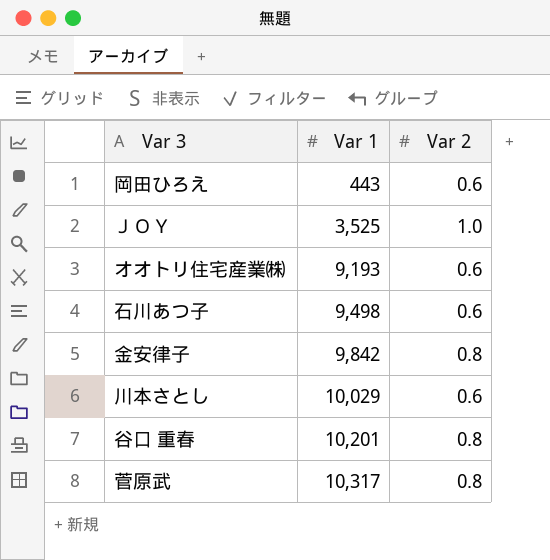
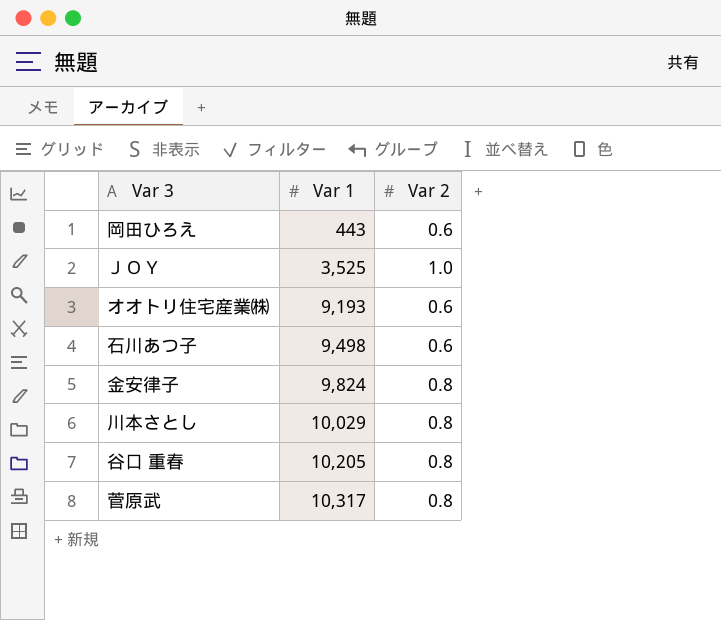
金安律子 | Var 1: 9,842 -> 9,824
川本さとし | Var 2: 0.6 -> 0.8
谷口 重春 | Var 1: 10,201 -> 10,205

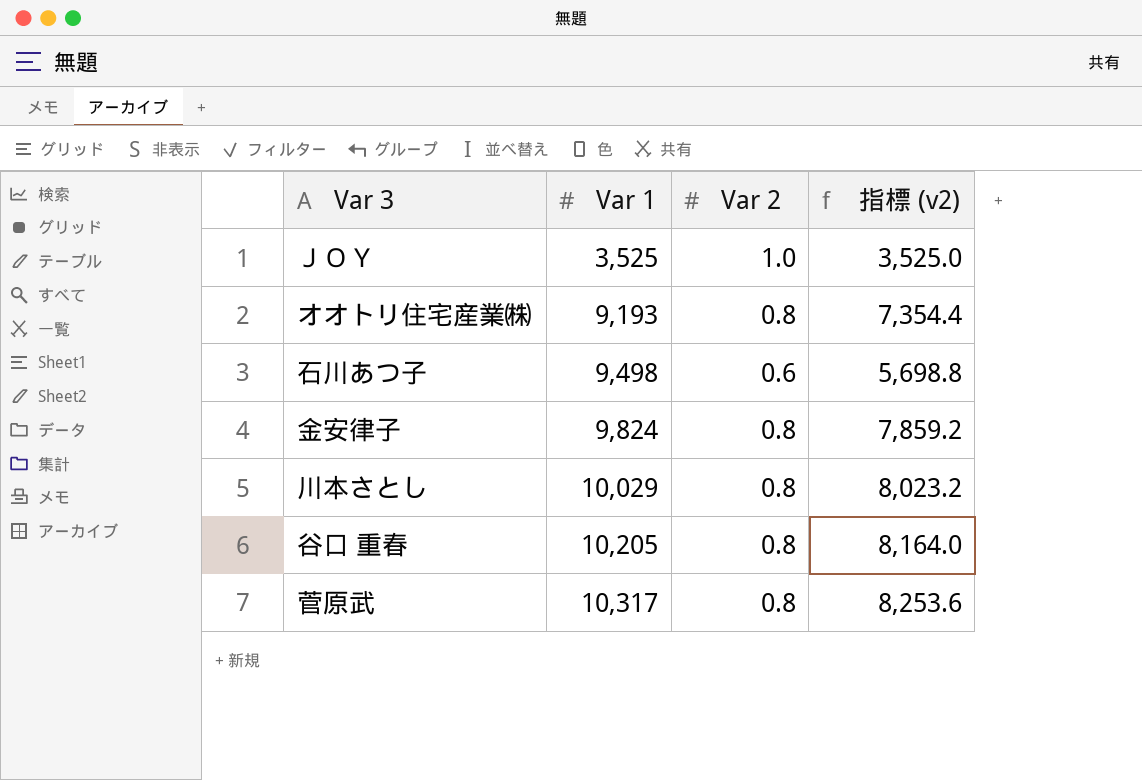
column 指標 (v2) | formula: none -> [Var 1] * [Var 2]
row 岡田ひろえ: 443 | 0.6 -> none
オオトリ住宅産業㈱ | Var 2: 0.6 -> 0.8

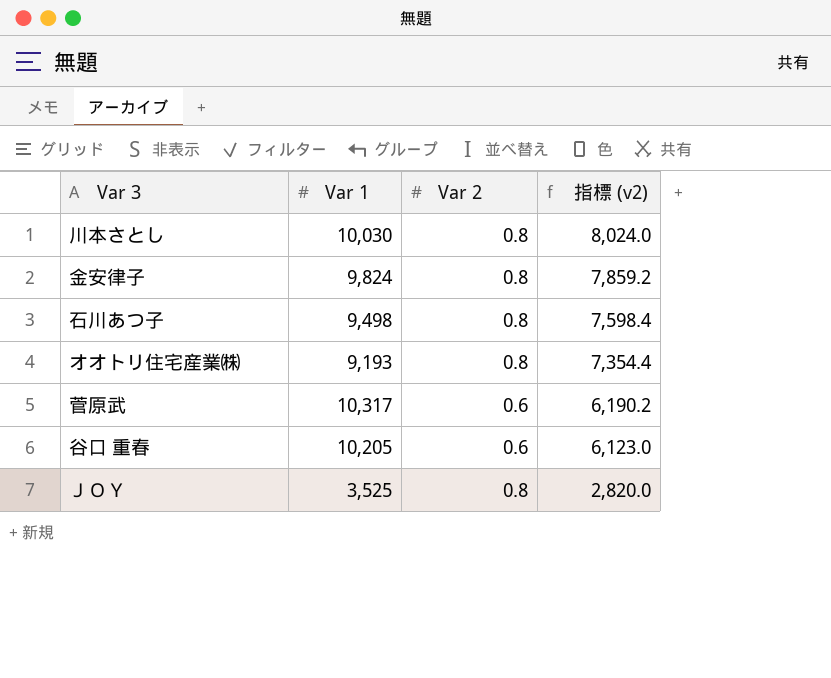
row order: Var 1 ascending -> 指標 (v2) descending
川本さとし | Var 1: 10,029 -> 10,030
川本さとし | 指標 (v2): 8,023.2 -> 8,024.0
石川あつ子 | Var 2: 0.6 -> 0.8
石川あつ子 | 指標 (v2): 5,698.8 -> 7,598.4
菅原武 | Var 2: 0.8 -> 0.6
菅原武 | 指標 (v2): 8,253.6 -> 6,190.2
谷口 重春 | Var 2: 0.8 -> 0.6
谷口 重春 | 指標 (v2): 8,164.0 -> 6,123.0
ＪＯＹ | Var 2: 1.0 -> 0.8
ＪＯＹ | 指標 (v2): 3,525.0 -> 2,820.0

